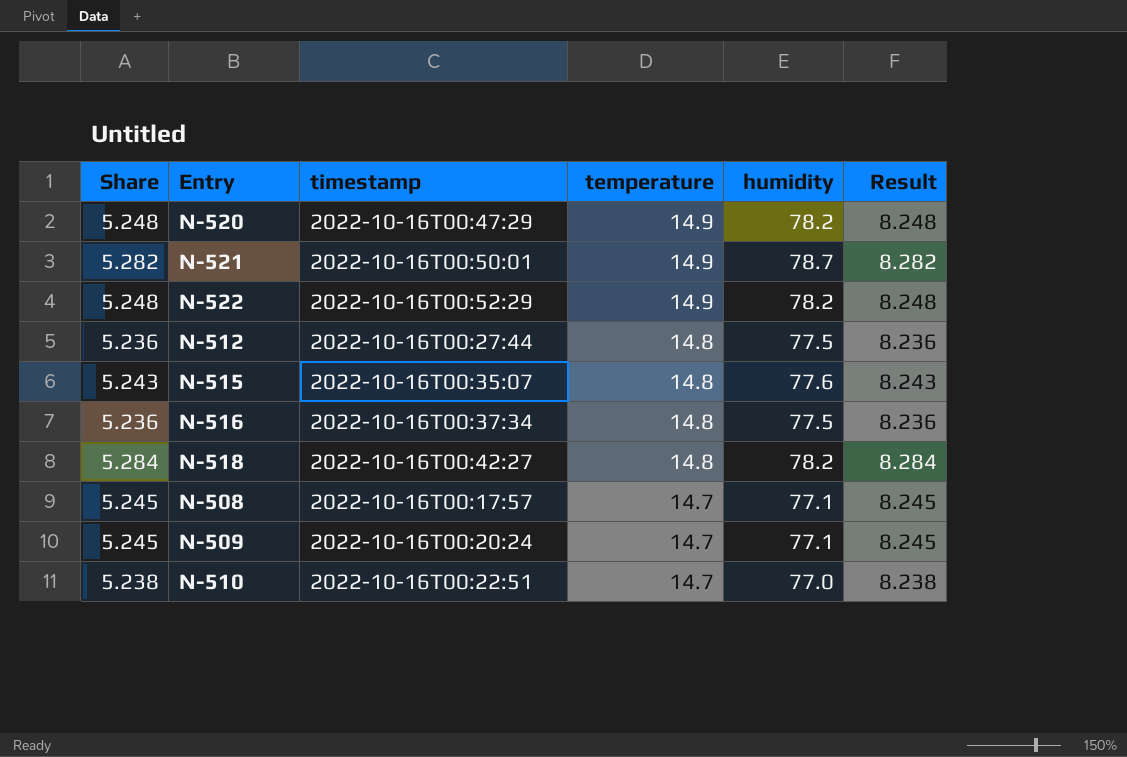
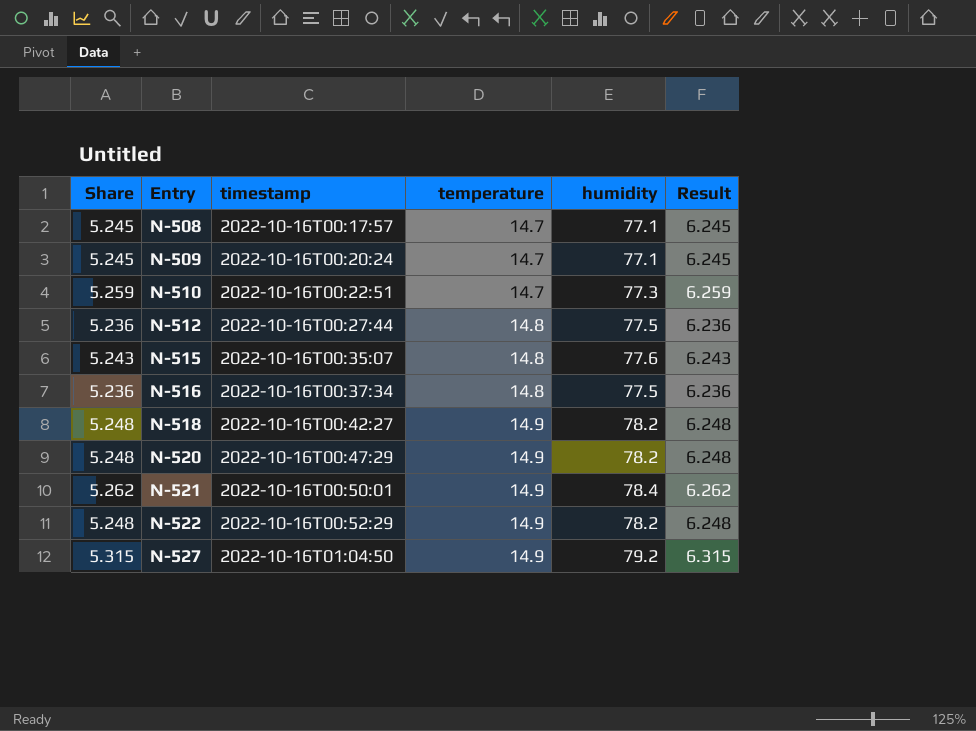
row order: temperature descending -> Entry ascending
column Result | formula: [Share] + 3 -> [Share] + 1
N-510 | Share: 5.238 -> 5.259
N-510 | humidity: 77.0 -> 77.3
N-518 | Share: 5.284 -> 5.248
N-518 | temperature: 14.8 -> 14.9
N-521 | Share: 5.282 -> 5.262
N-521 | humidity: 78.7 -> 78.4
row N-527: none -> 5.315 | 2022-10-16T01:04:50 | 14.9 | 79.2 | 6.315

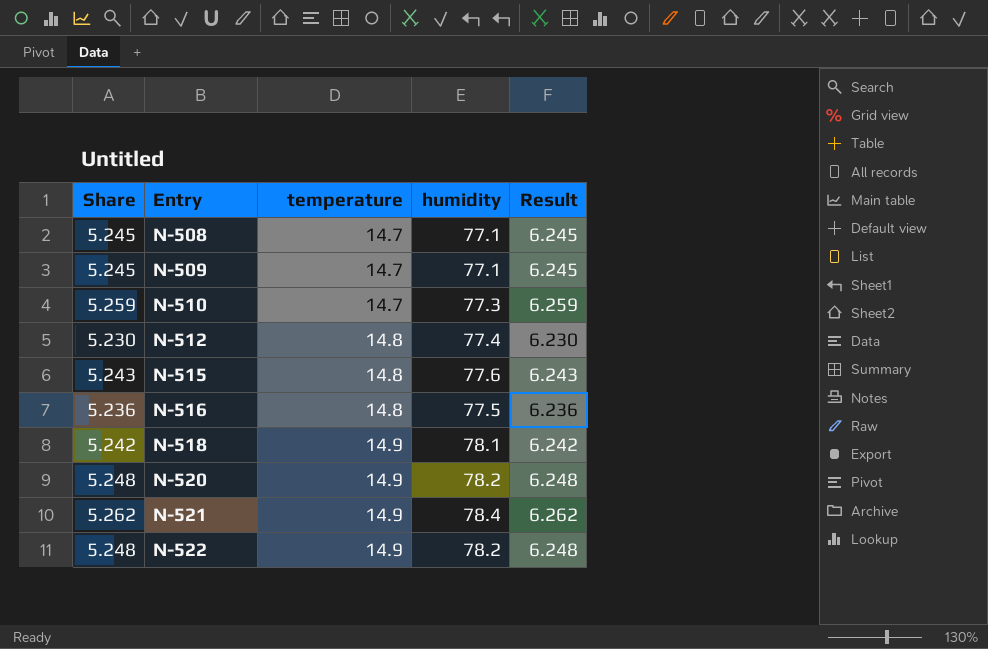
column timestamp | position: 3 -> none
row N-527: 5.315 | 2022-10-16T01:04:50 | 14.9 | 79.2 | 6.315 -> none
N-512 | Share: 5.236 -> 5.230
N-512 | humidity: 77.5 -> 77.4
N-512 | Result: 6.236 -> 6.230
N-518 | Share: 5.248 -> 5.242
N-518 | humidity: 78.2 -> 78.1
N-518 | Result: 6.248 -> 6.242

